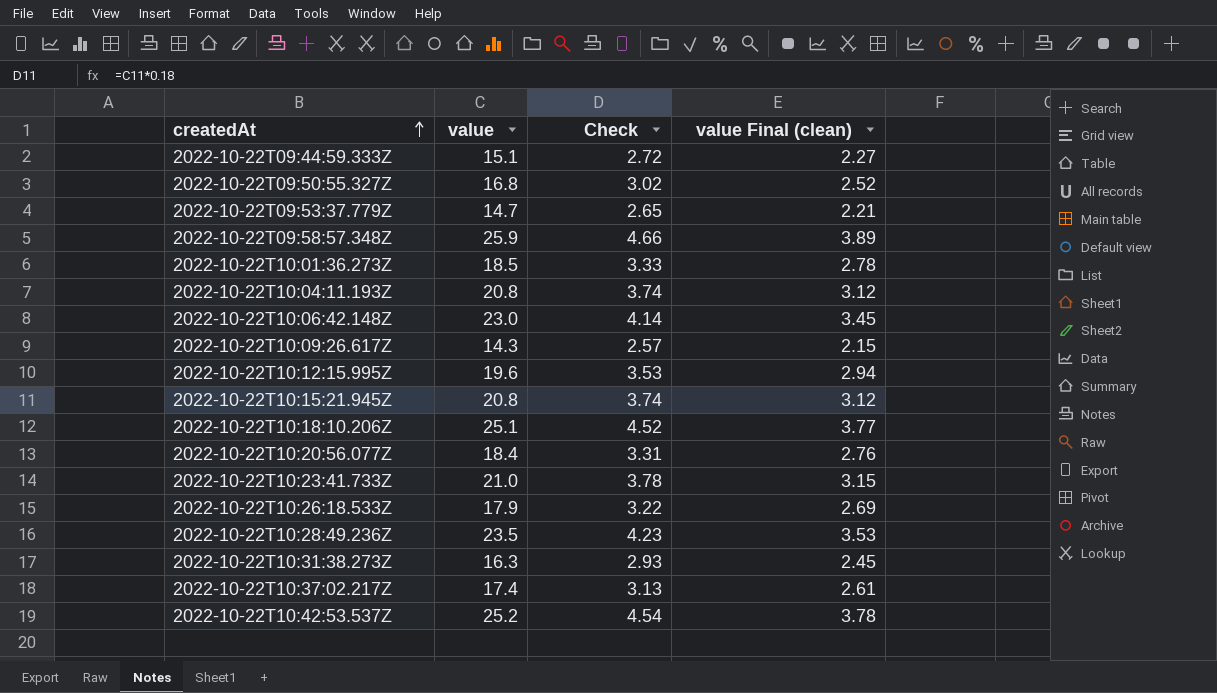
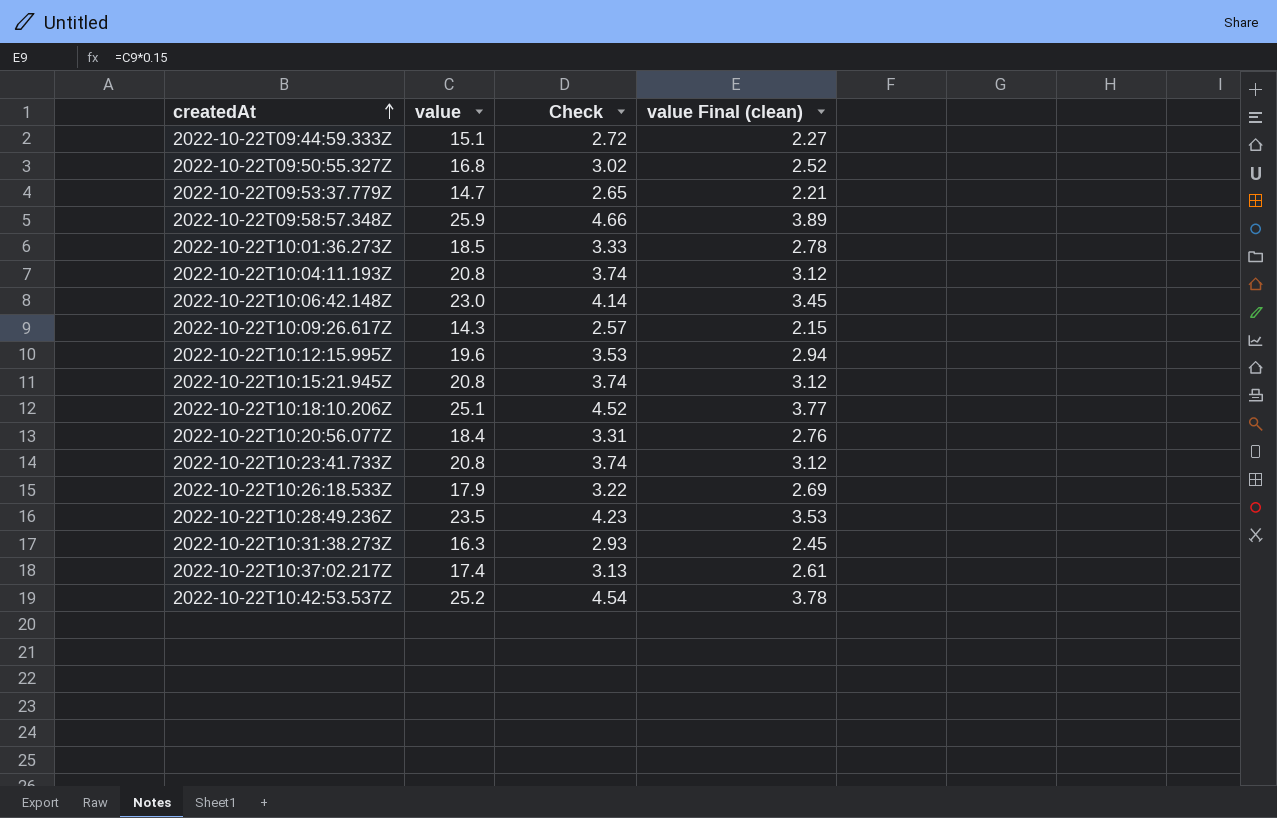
2022-10-22T10:23:41.733Z | value: 21.0 -> 20.8
2022-10-22T10:23:41.733Z | Check: 3.78 -> 3.74
2022-10-22T10:23:41.733Z | value Final (clean): 3.15 -> 3.12

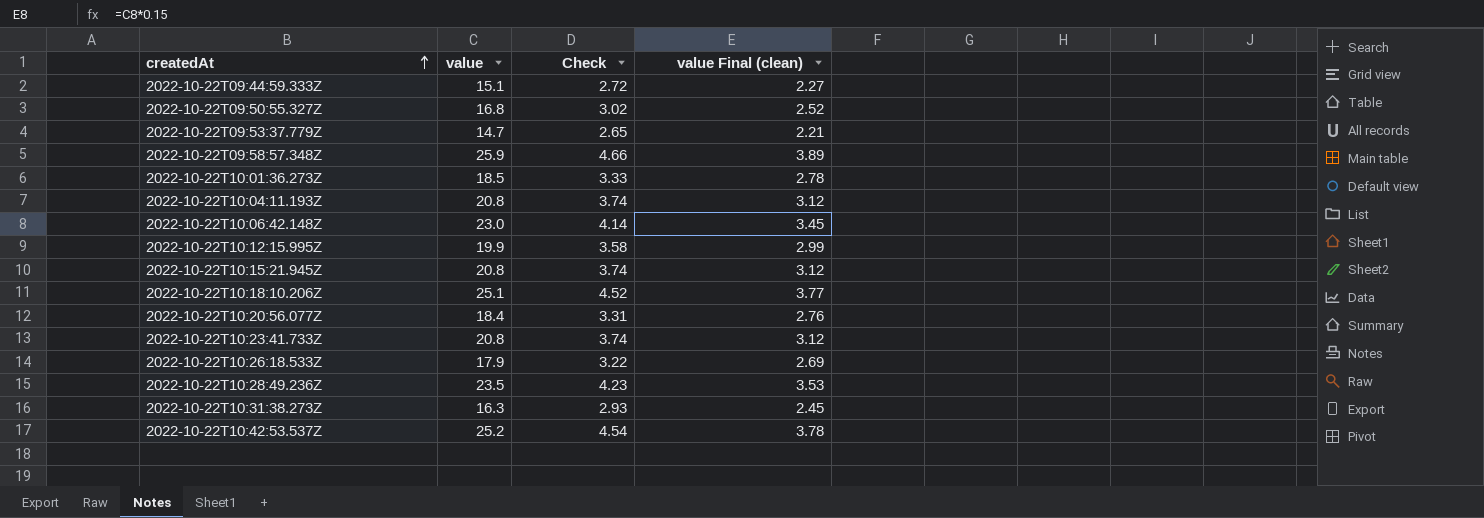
row 2022-10-22T10:09:26.617Z: 14.3 | 2.57 | 2.15 -> none
row 2022-10-22T10:37:02.217Z: 17.4 | 3.13 | 2.61 -> none
2022-10-22T10:12:15.995Z | value: 19.6 -> 19.9
2022-10-22T10:12:15.995Z | Check: 3.53 -> 3.58
2022-10-22T10:12:15.995Z | value Final (clean): 2.94 -> 2.99

